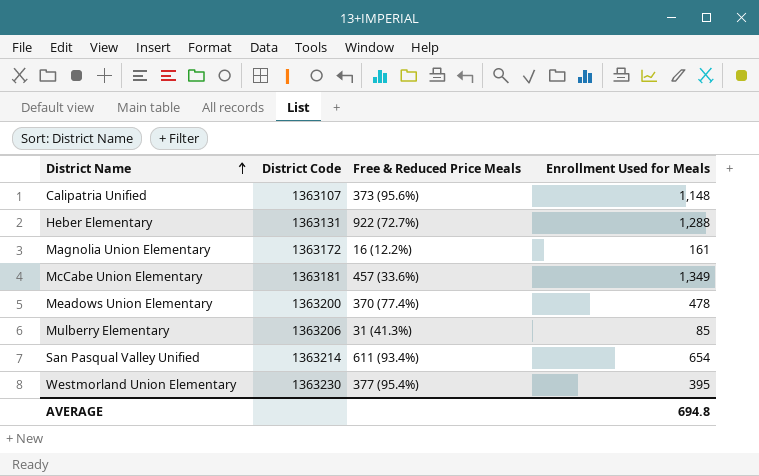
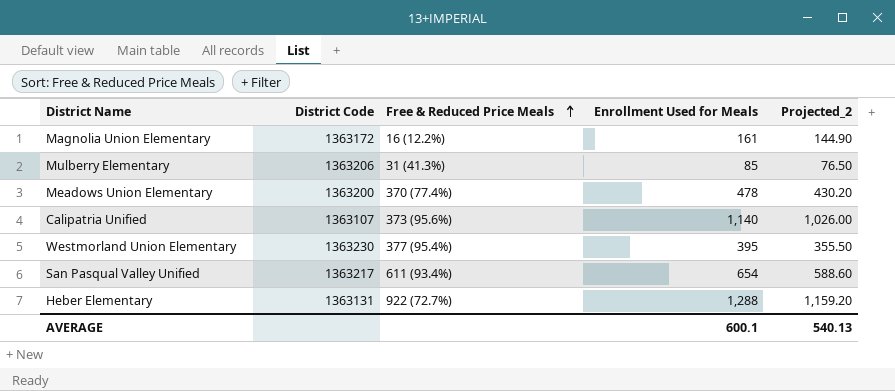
row order: District Name ascending -> Free & Reduced Price Meals ascending
column Projected_2 | formula: none -> [Enrollment Used for Meals] * 0.9
row McCabe Union Elementary: 1363181 | 457 (33.6%) | 1,349 -> none
Calipatria Unified | Enrollment Used for Meals: 1,148 -> 1,140
San Pasqual Valley Unified | District Code: 1363214 -> 1363217
AVERAGE | Enrollment Used for Meals: 694.8 -> 600.1

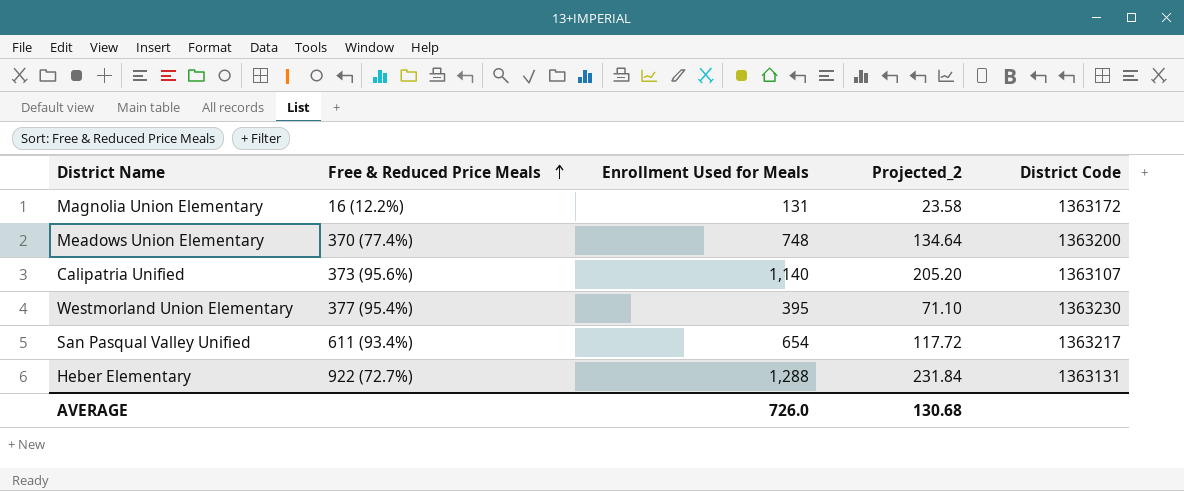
column Projected_2 | formula: [Enrollment Used for Meals] * 0.9 -> [Enrollment Used for Meals] * 0.18
column District Code | position: 2 -> 5
row Mulberry Elementary: 1363206 | 31 (41.3%) | 85 | 76.50 -> none
Magnolia Union Elementary | Enrollment Used for Meals: 161 -> 131
Meadows Union Elementary | Enrollment Used for Meals: 478 -> 748
AVERAGE | Enrollment Used for Meals: 600.1 -> 726.0
AVERAGE | Projected_2: 540.13 -> 130.68

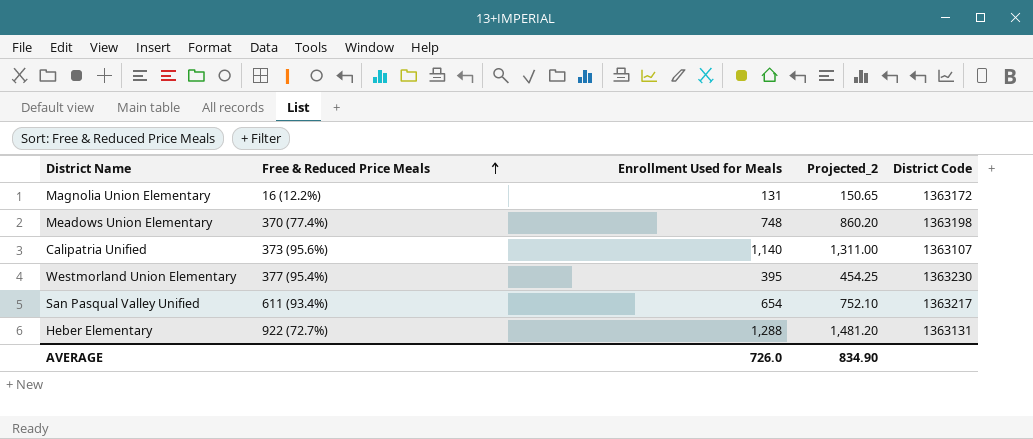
column Projected_2 | formula: [Enrollment Used for Meals] * 0.18 -> [Enrollment Used for Meals] * 1.15
Meadows Union Elementary | District Code: 1363200 -> 1363198
AVERAGE | Projected_2: 130.68 -> 834.90

